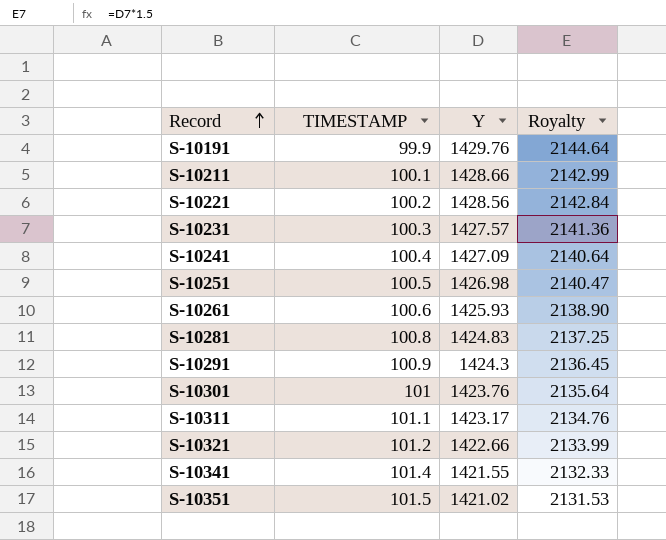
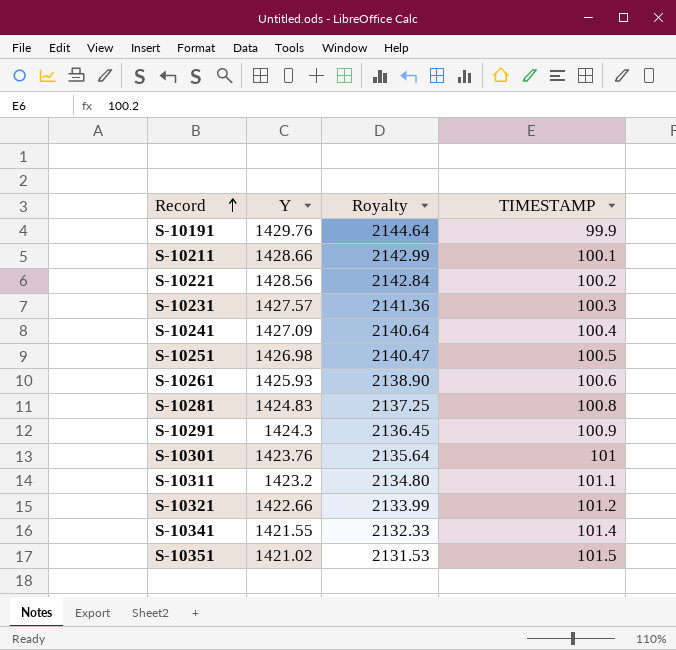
column TIMESTAMP | position: 2 -> 4
S-10311 | Y: 1423.17 -> 1423.2
S-10311 | Royalty: 2134.76 -> 2134.80

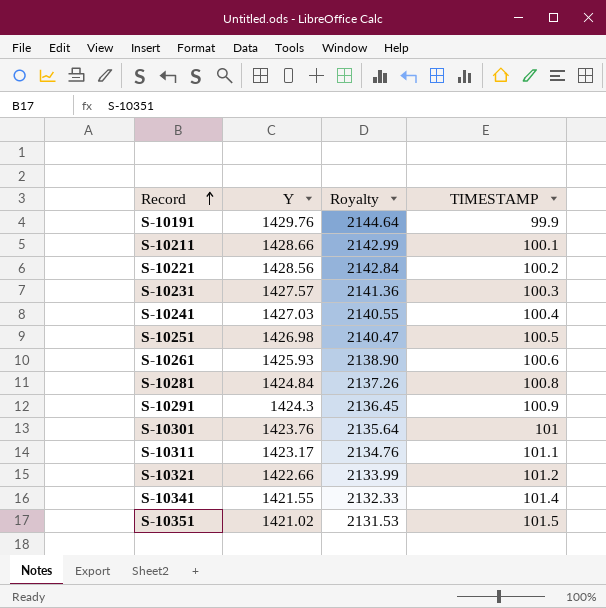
S-10241 | Y: 1427.09 -> 1427.03
S-10241 | Royalty: 2140.64 -> 2140.55
S-10281 | Y: 1424.83 -> 1424.84
S-10281 | Royalty: 2137.25 -> 2137.26
S-10311 | Y: 1423.2 -> 1423.17
S-10311 | Royalty: 2134.80 -> 2134.76

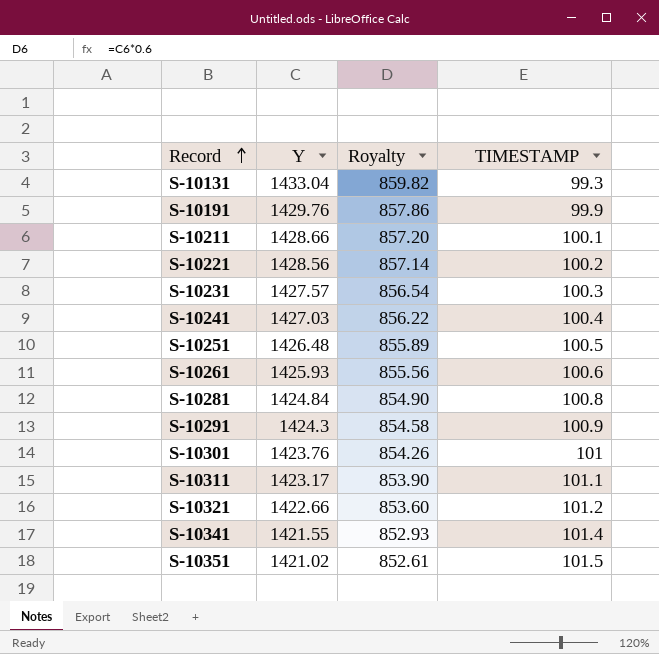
column Royalty | formula: [Y] * 1.5 -> [Y] * 0.6
row S-10131: none -> 1433.04 | 859.82 | 99.3
S-10251 | Y: 1426.98 -> 1426.48

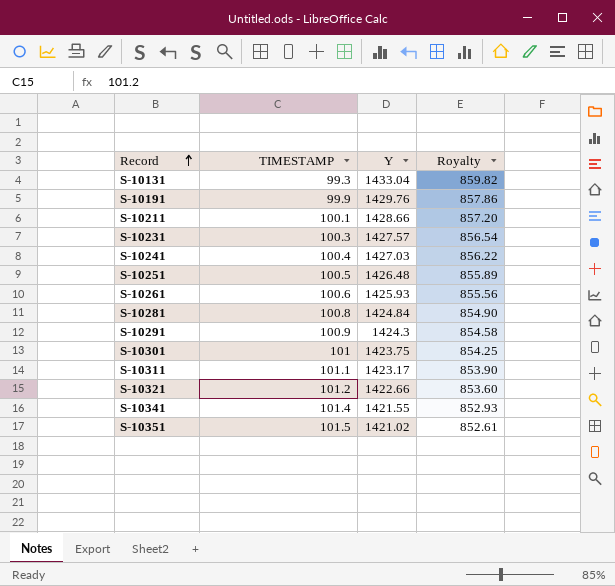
column TIMESTAMP | position: 4 -> 2
row S-10221: 1428.56 | 857.14 | 100.2 -> none
S-10301 | Y: 1423.76 -> 1423.75
S-10301 | Royalty: 854.26 -> 854.25

